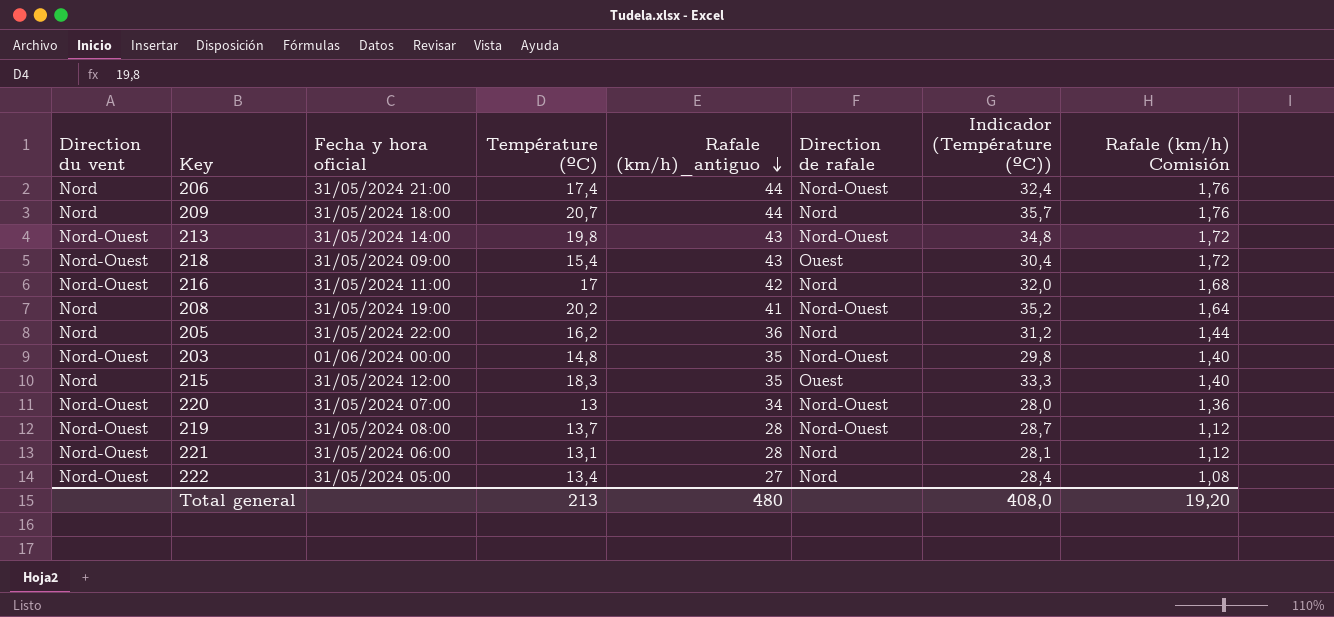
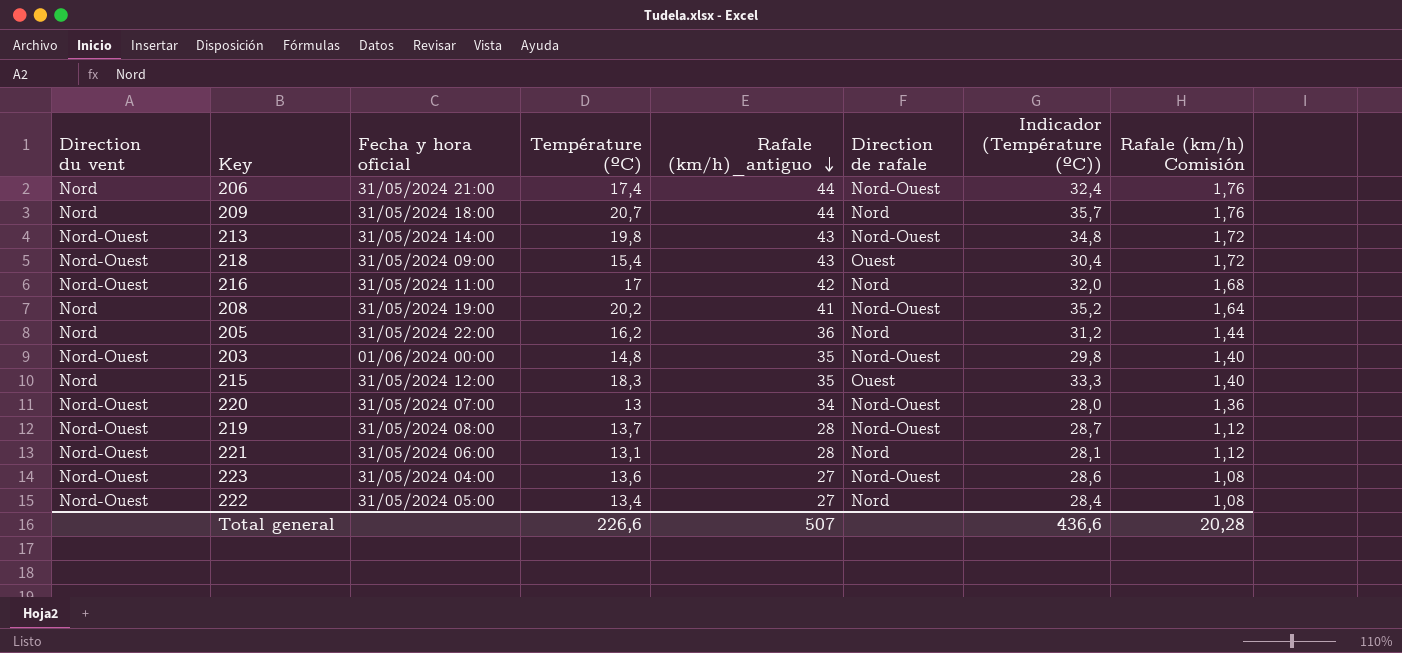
row 223: none -> Nord-Ouest | 31/05/2024 04:00 | 13,6 | 27 | Nord-Ouest | 28,6 | 1,08
Total general | Température (ºC): 213 -> 226,6
Total general | Rafale (km/h)_antiguo: 480 -> 507
Total general | Indicador (Température (ºC)): 408,0 -> 436,6
Total general | Rafale (km/h) Comisión: 19,20 -> 20,28

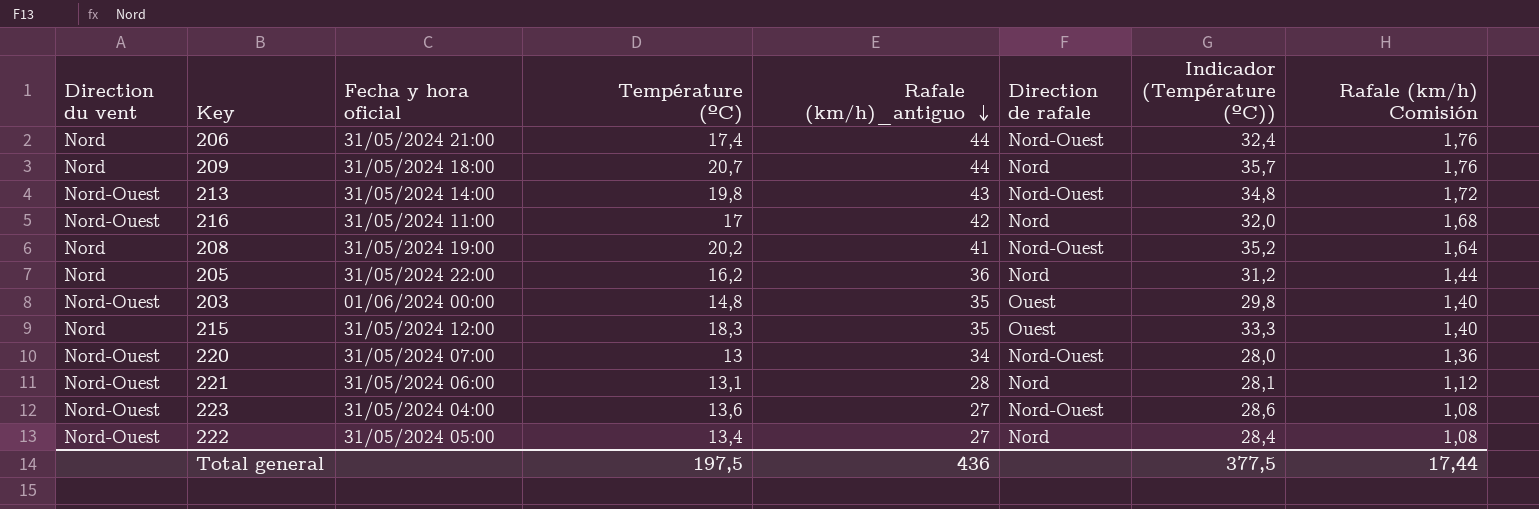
row 218: Nord-Ouest | 31/05/2024 09:00 | 15,4 | 43 | Ouest | 30,4 | 1,72 -> none
row 219: Nord-Ouest | 31/05/2024 08:00 | 13,7 | 28 | Nord-Ouest | 28,7 | 1,12 -> none
203 | Direction de rafale: Nord-Ouest -> Ouest
Total general | Température (ºC): 226,6 -> 197,5
Total general | Rafale (km/h)_antiguo: 507 -> 436
Total general | Indicador (Température (ºC)): 436,6 -> 377,5
Total general | Rafale (km/h) Comisión: 20,28 -> 17,44

